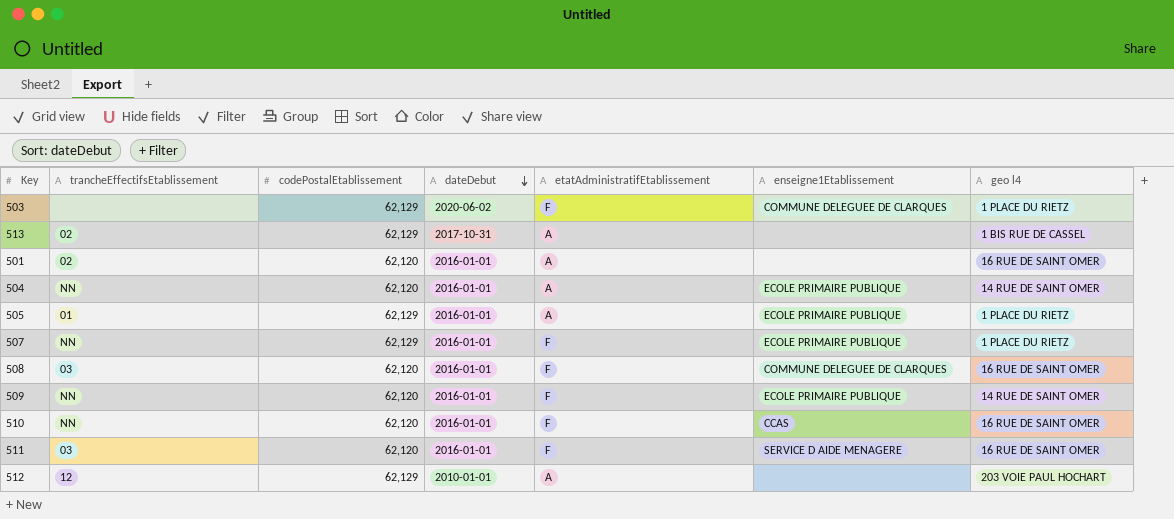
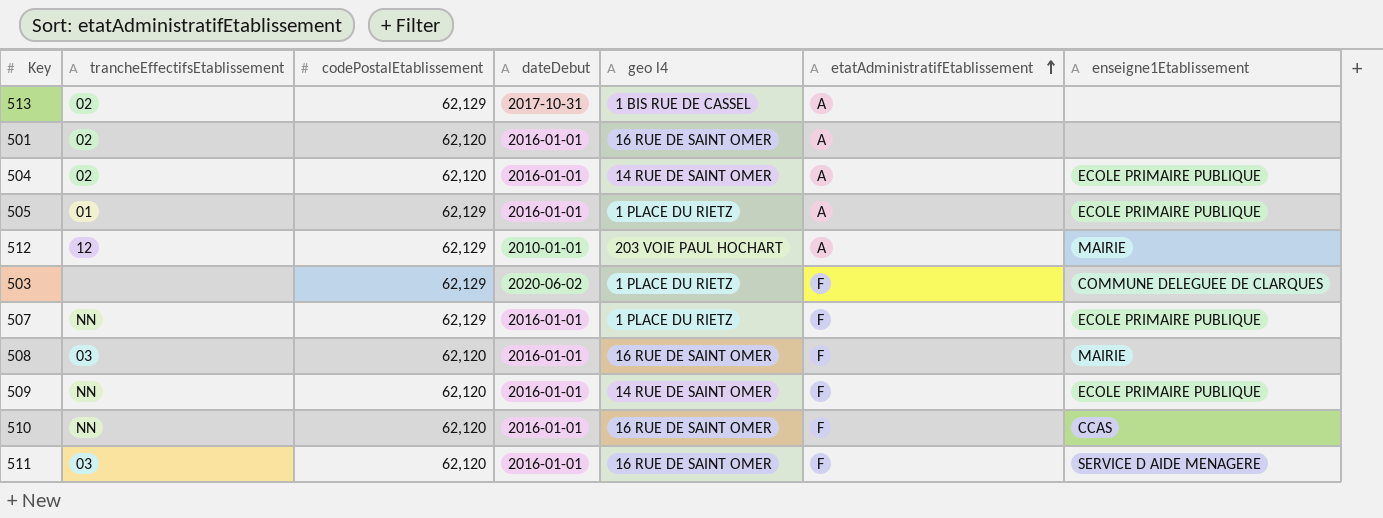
row order: dateDebut descending -> etatAdministratifEtablissement ascending
column geo l4 | position: 7 -> 5
504 | trancheEffectifsEtablissement: NN -> 02
512 | enseigne1Etablissement: none -> MAIRIE
508 | enseigne1Etablissement: COMMUNE DELEGUEE DE CLARQUES -> MAIRIE

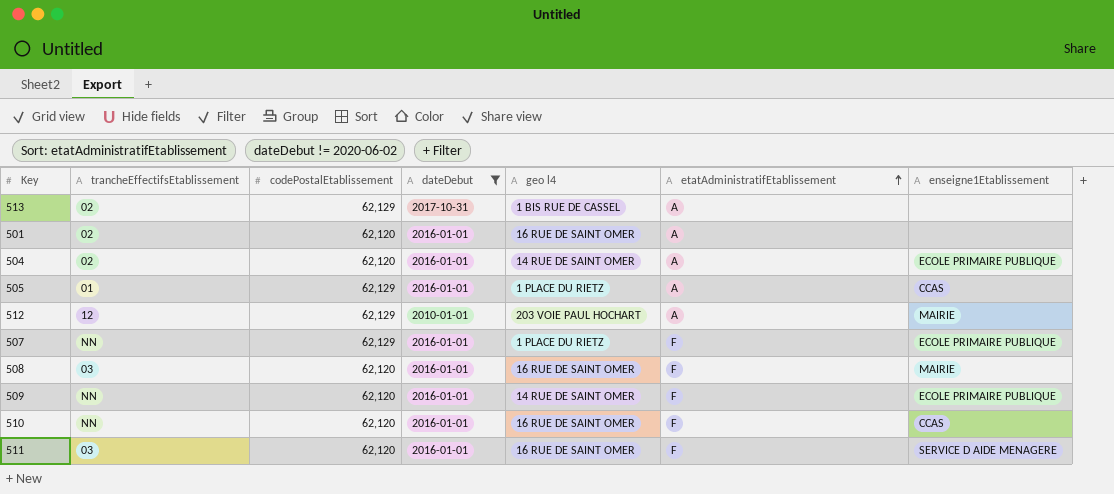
filter: none -> dateDebut != 2020-06-02
505 | enseigne1Etablissement: ECOLE PRIMAIRE PUBLIQUE -> CCAS

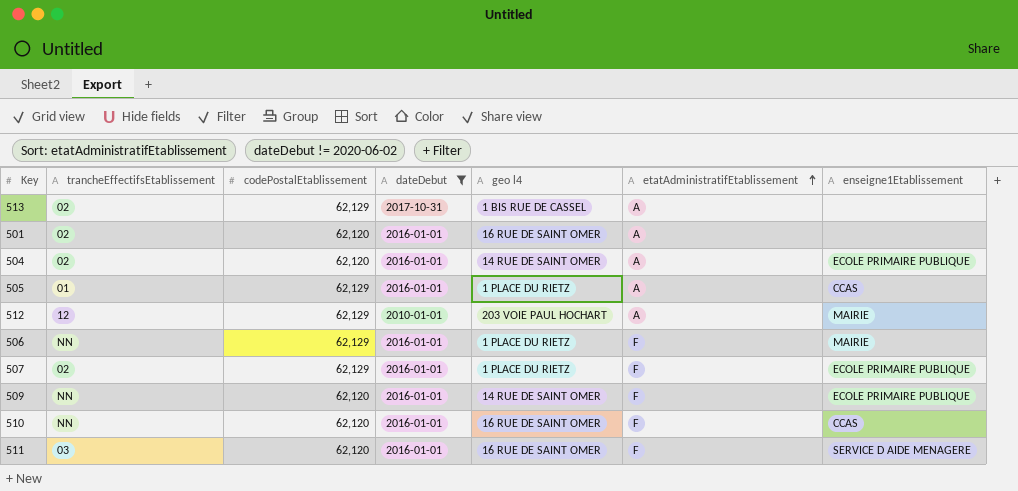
row 508: 03 | 62,120 | 2016-01-01 | 16 RUE DE SAINT OMER | F | MAIRIE -> none
row 506: none -> NN | 62,129 | 2016-01-01 | 1 PLACE DU RIETZ | F | MAIRIE
507 | trancheEffectifsEtablissement: NN -> 02

